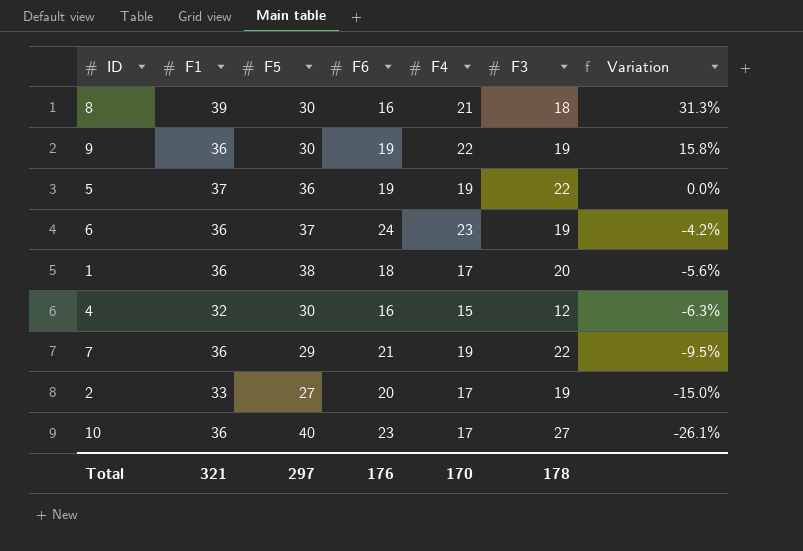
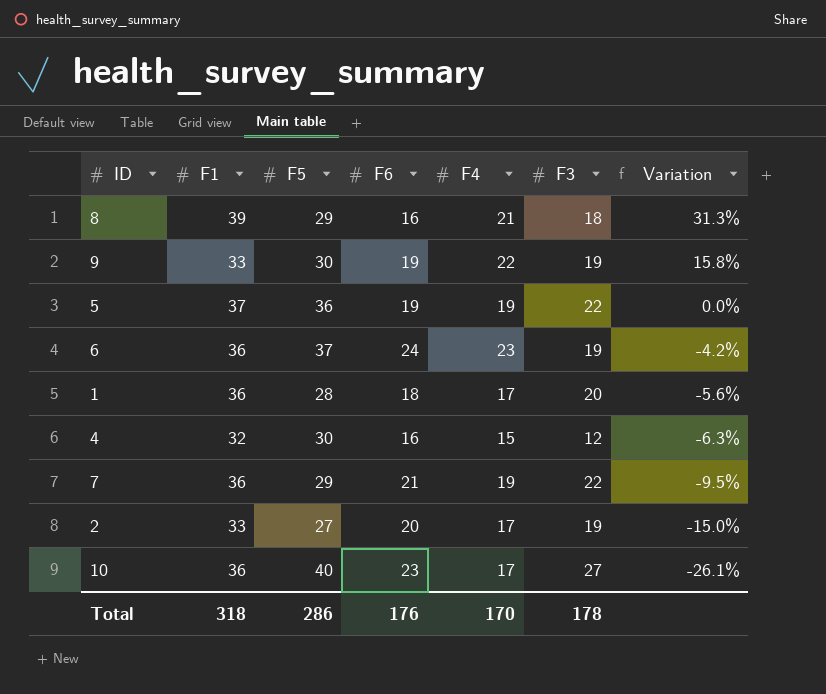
8 | F5: 30 -> 29
9 | F1: 36 -> 33
1 | F5: 38 -> 28
Total | F1: 321 -> 318
Total | F5: 297 -> 286

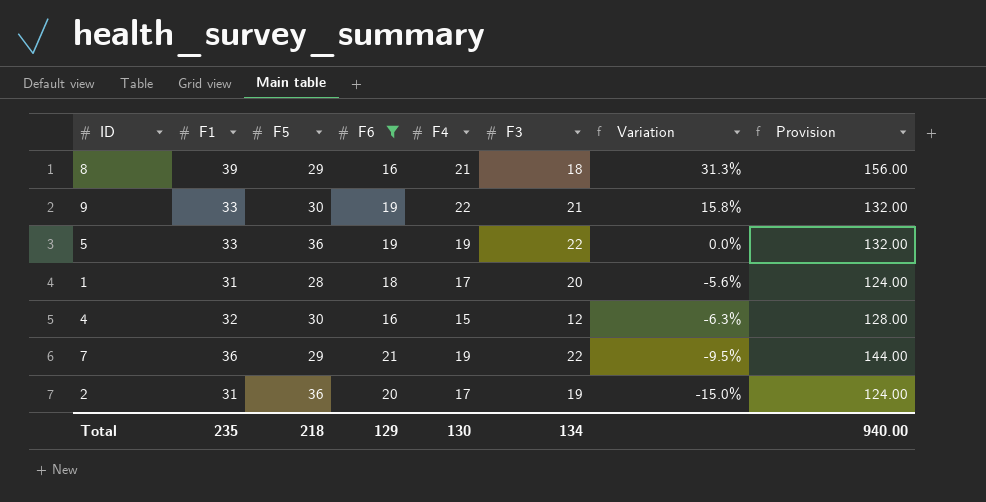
filter: none -> F6 <= 21
column Provision | formula: none -> [F1] * 4
9 | F3: 19 -> 21
5 | F1: 37 -> 33
1 | F1: 36 -> 31
2 | F1: 33 -> 31
2 | F5: 27 -> 36
Total | F1: 318 -> 235
Total | F5: 286 -> 218
Total | F6: 176 -> 129
Total | F4: 170 -> 130
Total | F3: 178 -> 134

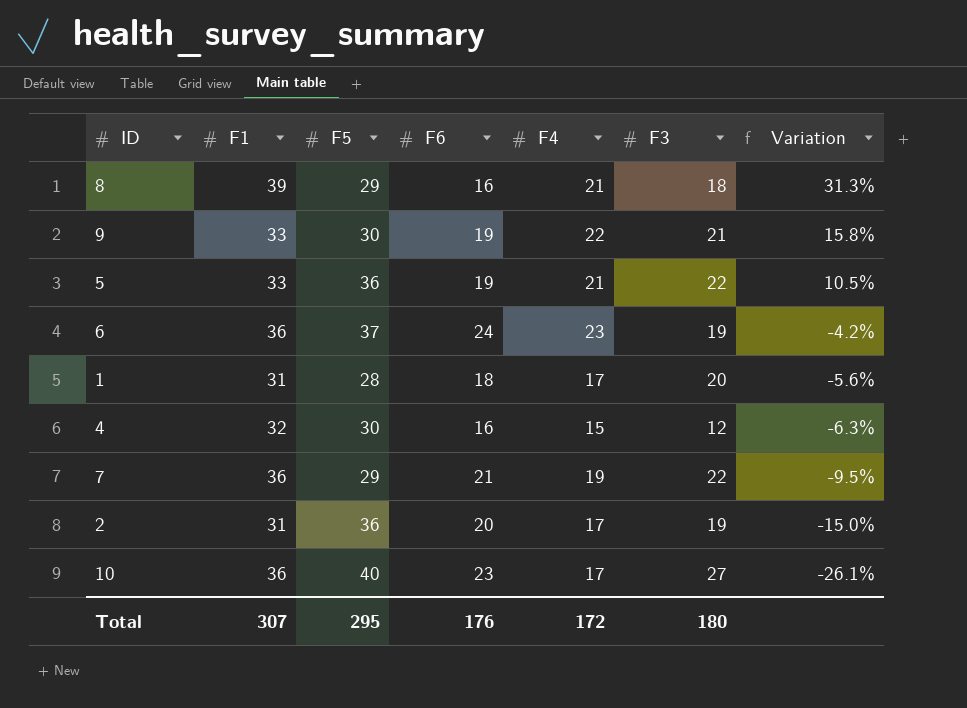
filter: F6 <= 21 -> none
column Provision | formula: [F1] * 4 -> none
5 | F4: 19 -> 21
5 | Variation: 0.0% -> 10.5%
Total | F1: 235 -> 307
Total | F5: 218 -> 295
Total | F6: 129 -> 176
Total | F4: 130 -> 172
Total | F3: 134 -> 180

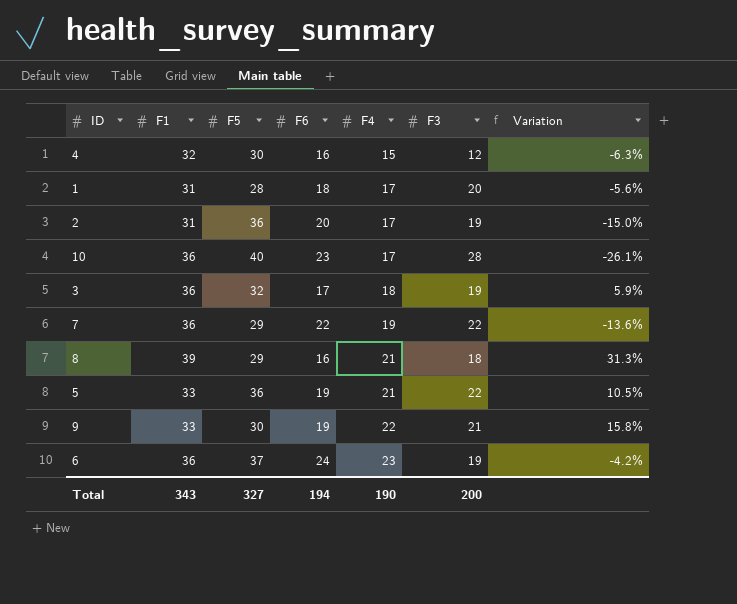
row order: Variation descending -> F4 ascending
10 | F3: 27 -> 28
row 3: none -> 36 | 32 | 17 | 18 | 19 | 5.9%
7 | F6: 21 -> 22
7 | Variation: -9.5% -> -13.6%
Total | F1: 307 -> 343
Total | F5: 295 -> 327
Total | F6: 176 -> 194
Total | F4: 172 -> 190
Total | F3: 180 -> 200

